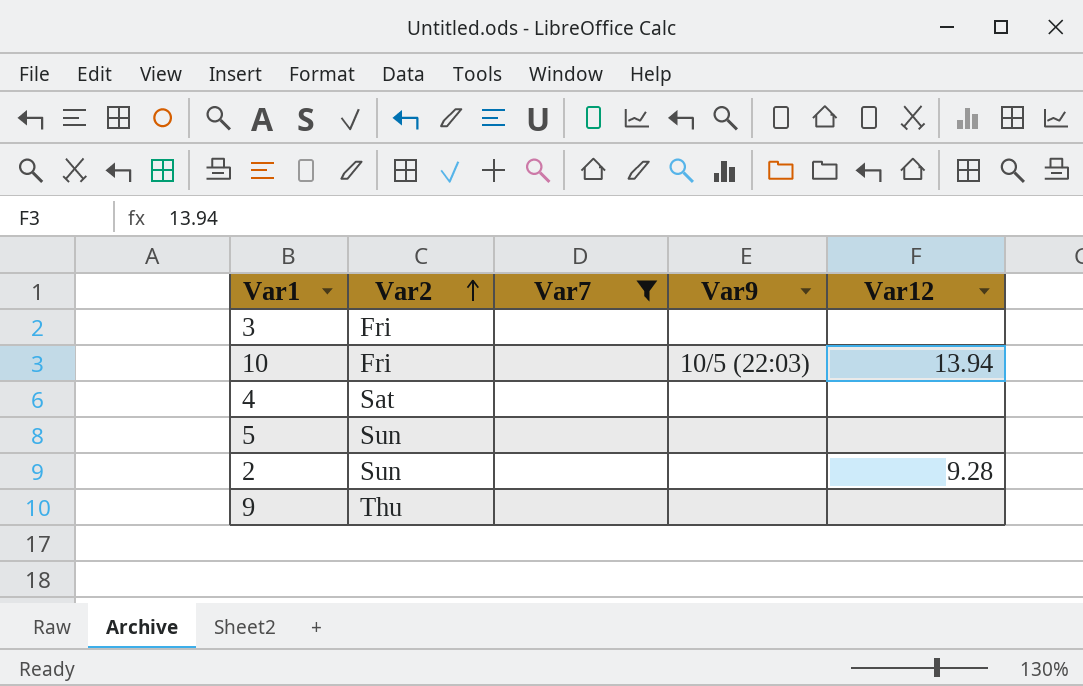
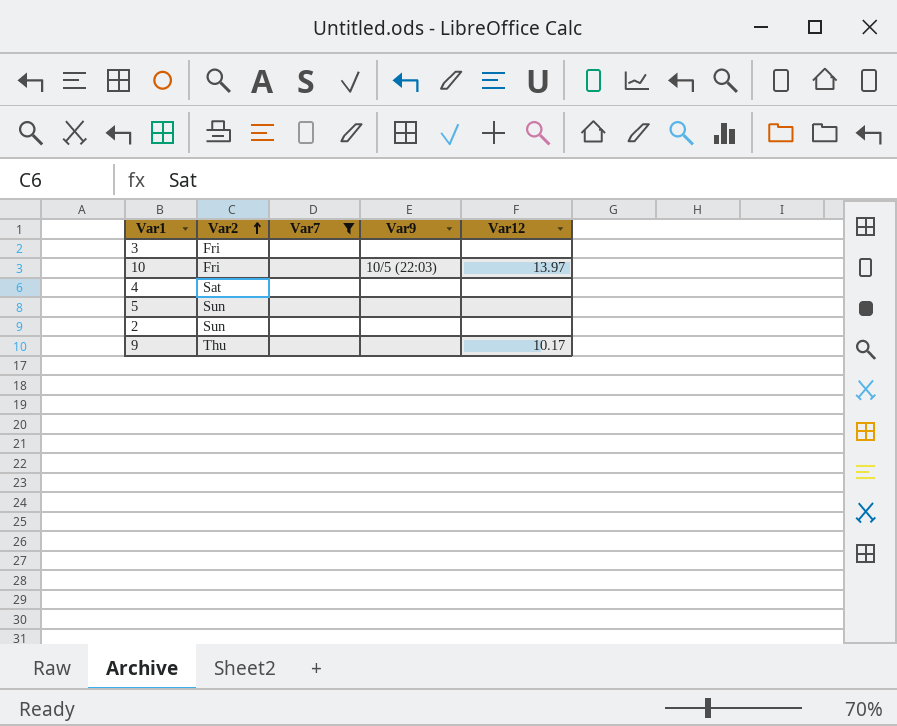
10 | Var12: 13.94 -> 13.97
2 | Var12: 9.28 -> none
9 | Var12: none -> 10.17

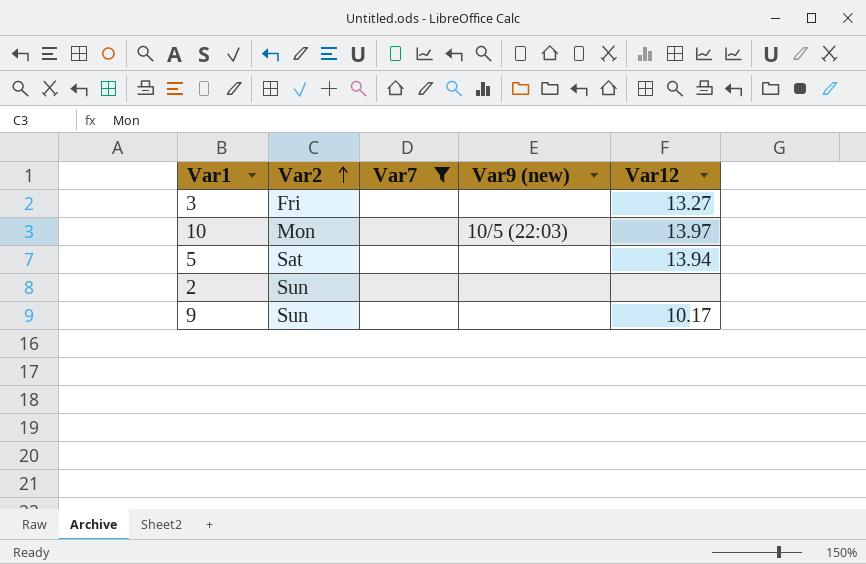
column name: Var9 -> Var9 (new)
row 4: Sat | none | none | none -> none
3 | Var12: none -> 13.27
10 | Var2: Fri -> Mon
5 | Var2: Sun -> Sat
5 | Var12: none -> 13.94
9 | Var2: Thu -> Sun

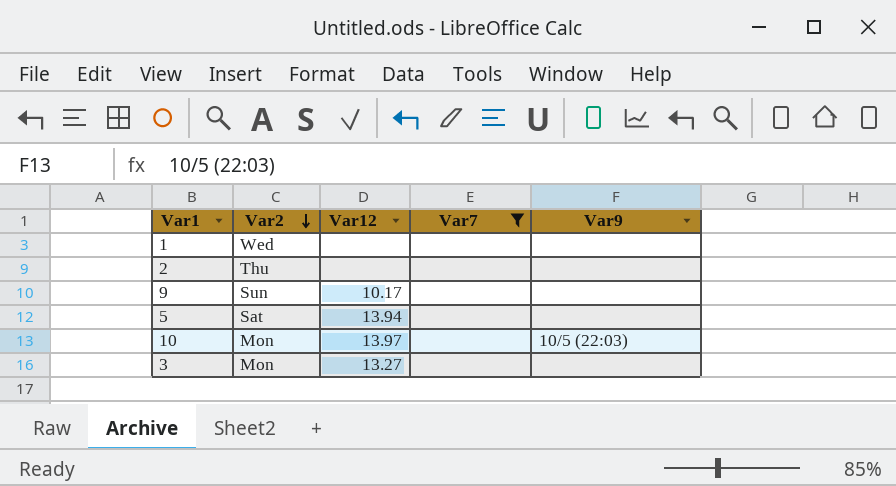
row order: Var2 ascending -> Var2 descending
column Var12 | position: 5 -> 3
column name: Var9 (new) -> Var9
row 1: none -> Wed | none | none | none
2 | Var2: Sun -> Thu
3 | Var2: Fri -> Mon

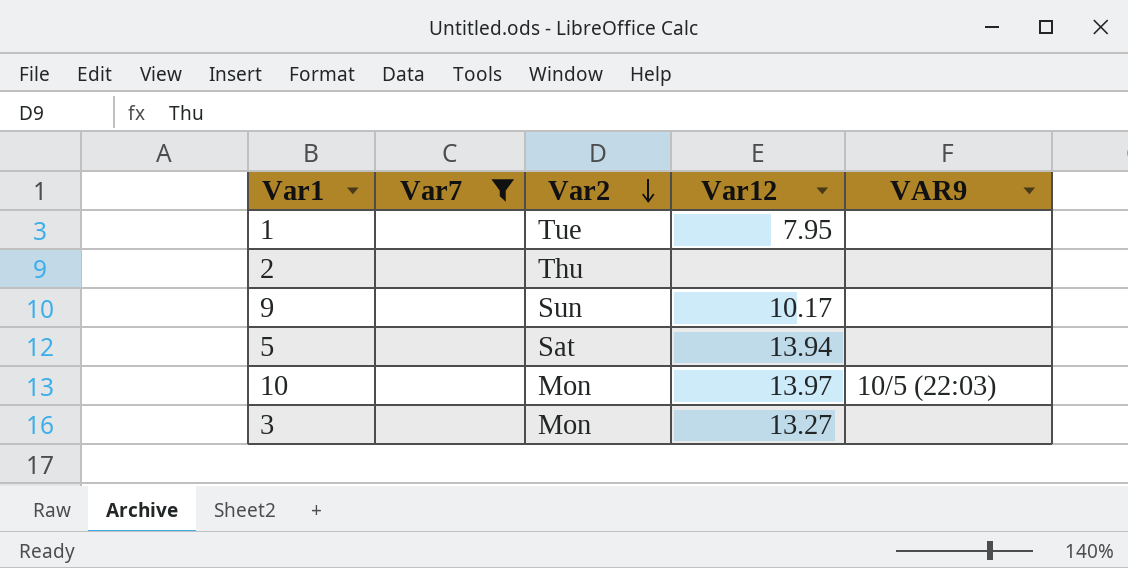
column Var7 | position: 4 -> 2
column name: Var9 -> VAR9
1 | Var2: Wed -> Tue
1 | Var12: none -> 7.95

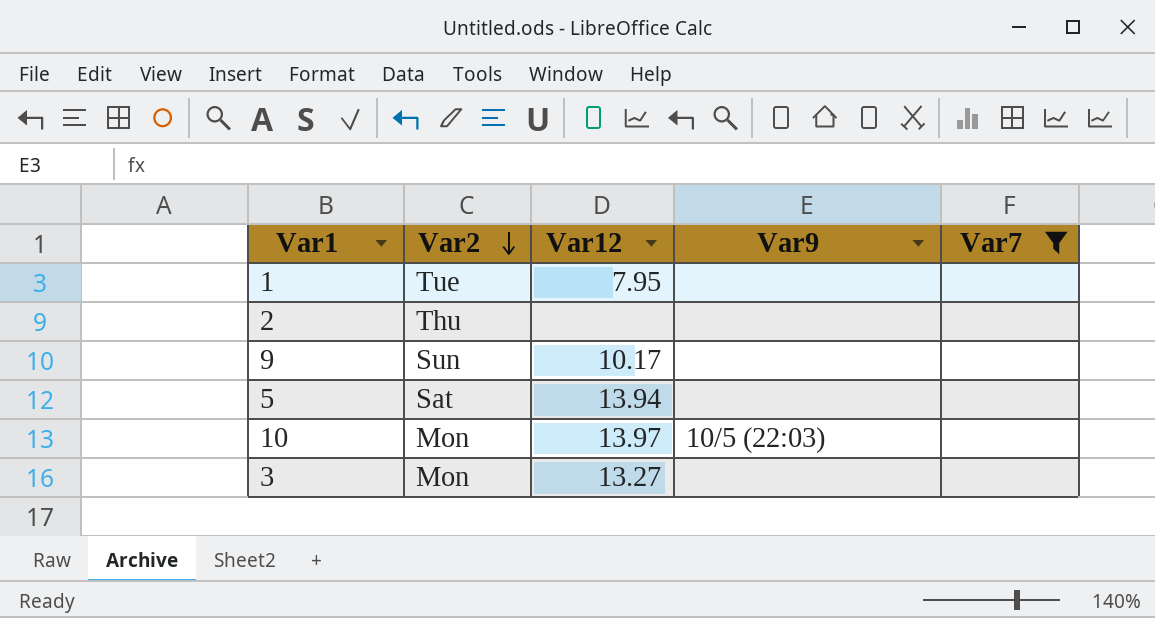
column name: VAR9 -> Var9
column Var7 | position: 2 -> 5

